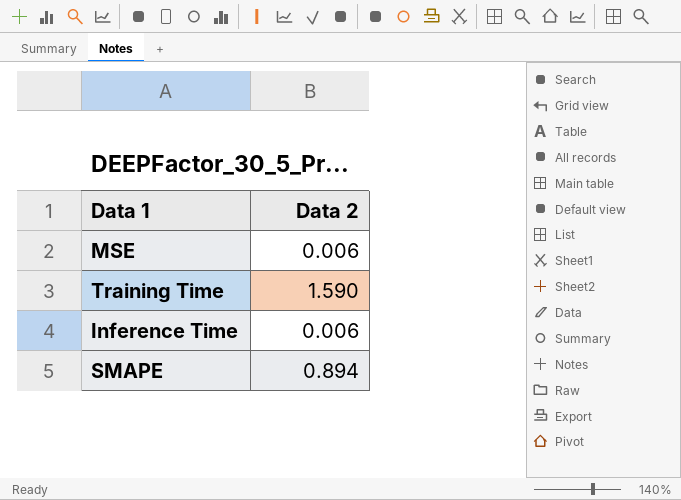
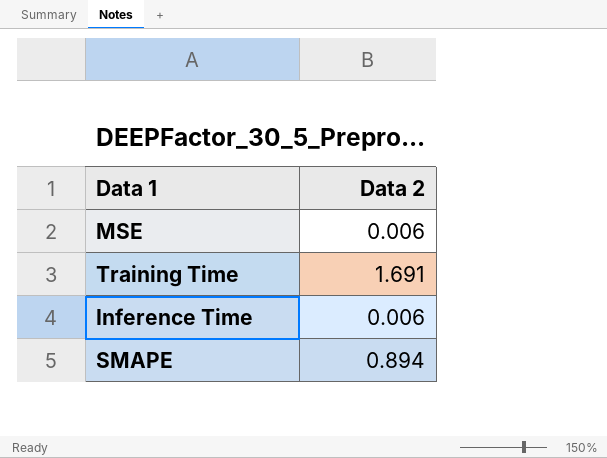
Training Time | Data 2: 1.590 -> 1.691

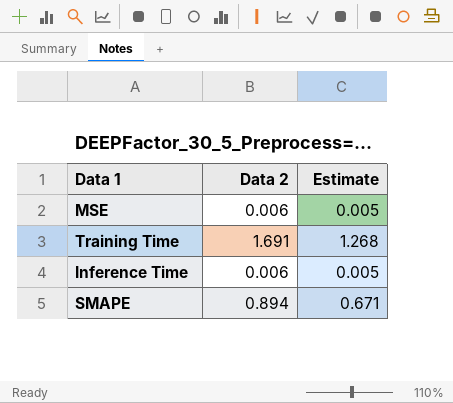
column Estimate | formula: none -> [Data 2] * 0.75

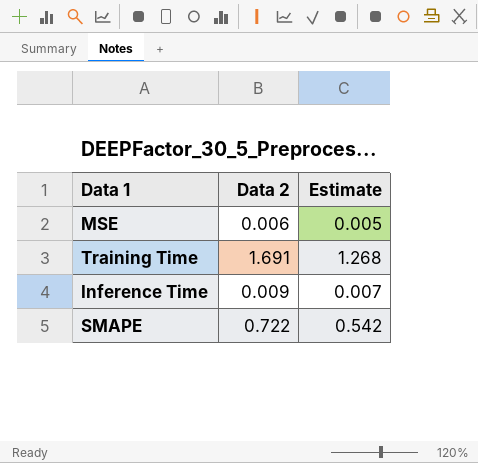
Inference Time | Data 2: 0.006 -> 0.009
Inference Time | Estimate: 0.005 -> 0.007
SMAPE | Data 2: 0.894 -> 0.722
SMAPE | Estimate: 0.671 -> 0.542

